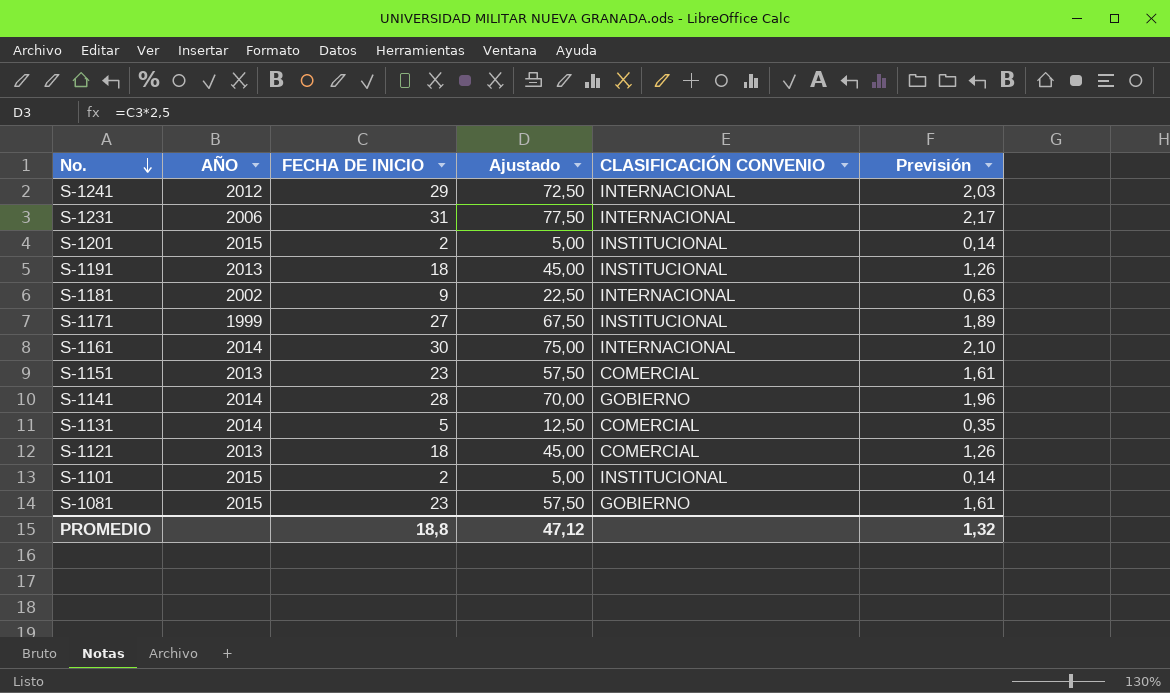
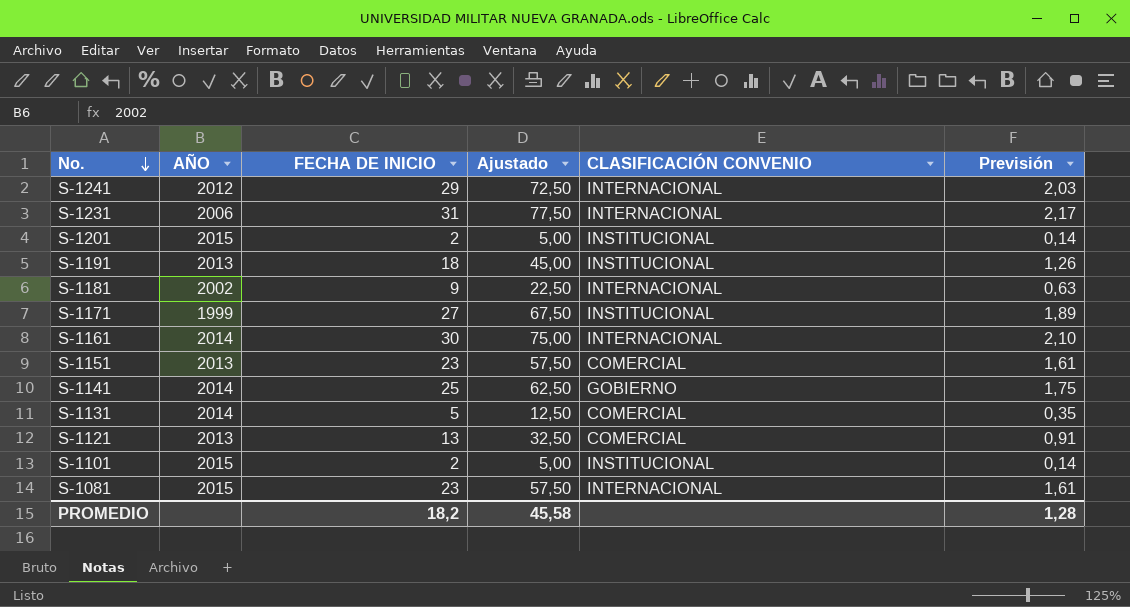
S-1141 | FECHA DE INICIO: 28 -> 25
S-1141 | Ajustado: 70,00 -> 62,50
S-1141 | Previsión: 1,96 -> 1,75
S-1121 | FECHA DE INICIO: 18 -> 13
S-1121 | Ajustado: 45,00 -> 32,50
S-1121 | Previsión: 1,26 -> 0,91
S-1081 | CLASIFICACIÓN CONVENIO: GOBIERNO -> INTERNACIONAL
PROMEDIO | FECHA DE INICIO: 18,8 -> 18,2
PROMEDIO | Ajustado: 47,12 -> 45,58
PROMEDIO | Previsión: 1,32 -> 1,28

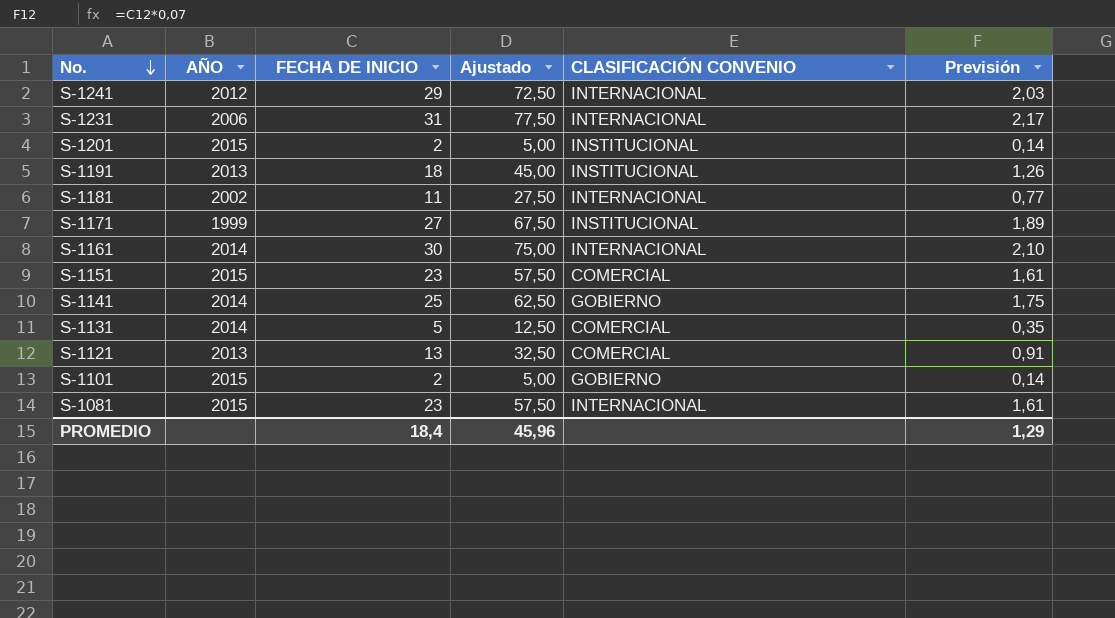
S-1181 | FECHA DE INICIO: 9 -> 11
S-1181 | Ajustado: 22,50 -> 27,50
S-1181 | Previsión: 0,63 -> 0,77
S-1151 | AÑO: 2013 -> 2015
S-1101 | CLASIFICACIÓN CONVENIO: INSTITUCIONAL -> GOBIERNO
PROMEDIO | FECHA DE INICIO: 18,2 -> 18,4
PROMEDIO | Ajustado: 45,58 -> 45,96
PROMEDIO | Previsión: 1,28 -> 1,29

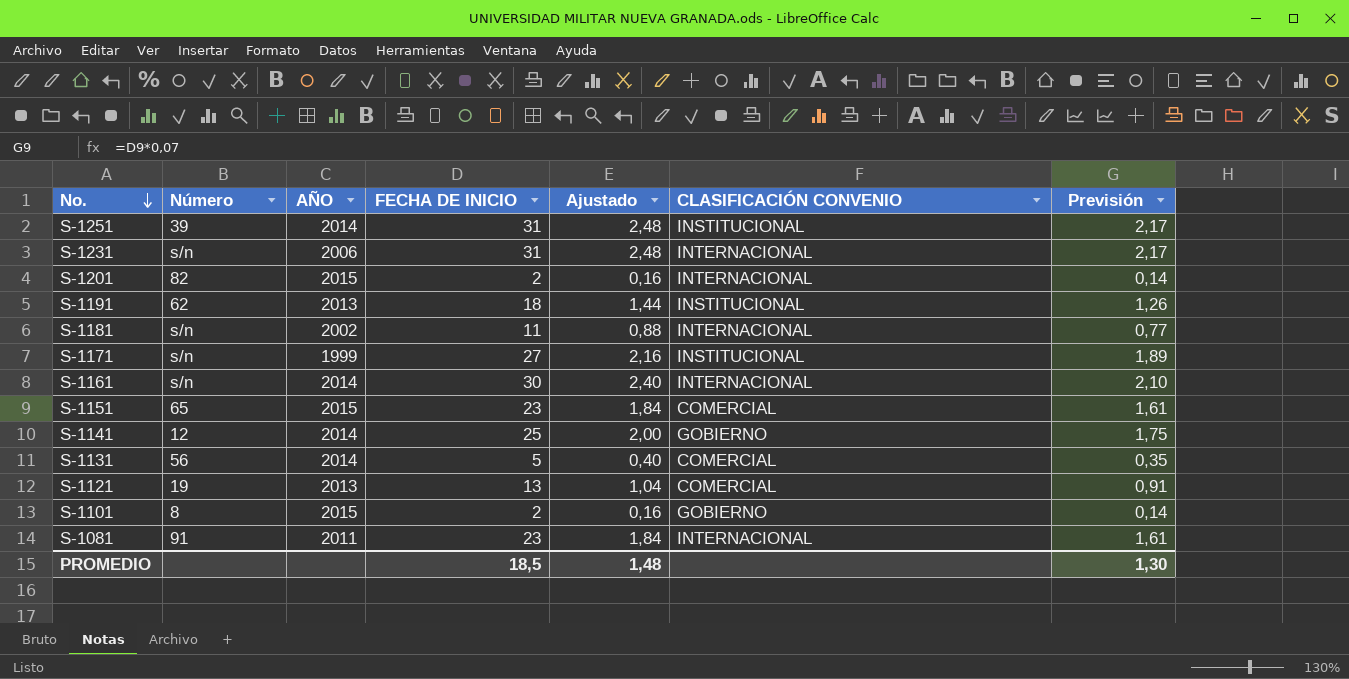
column Número | position: none -> 2
column Ajustado | formula: [FECHA DE INICIO] * 2,5 -> [FECHA DE INICIO] * 0,08
row S-1241: 2012 | 29 | 72,50 | INTERNACIONAL | 2,03 -> none
row S-1251: none -> 39 | 2014 | 31 | 2,48 | INSTITUCIONAL | 2,17
S-1201 | CLASIFICACIÓN CONVENIO: INSTITUCIONAL -> INTERNACIONAL
S-1081 | AÑO: 2015 -> 2011
PROMEDIO | FECHA DE INICIO: 18,4 -> 18,5
PROMEDIO | Ajustado: 45,96 -> 1,48
PROMEDIO | Previsión: 1,29 -> 1,30

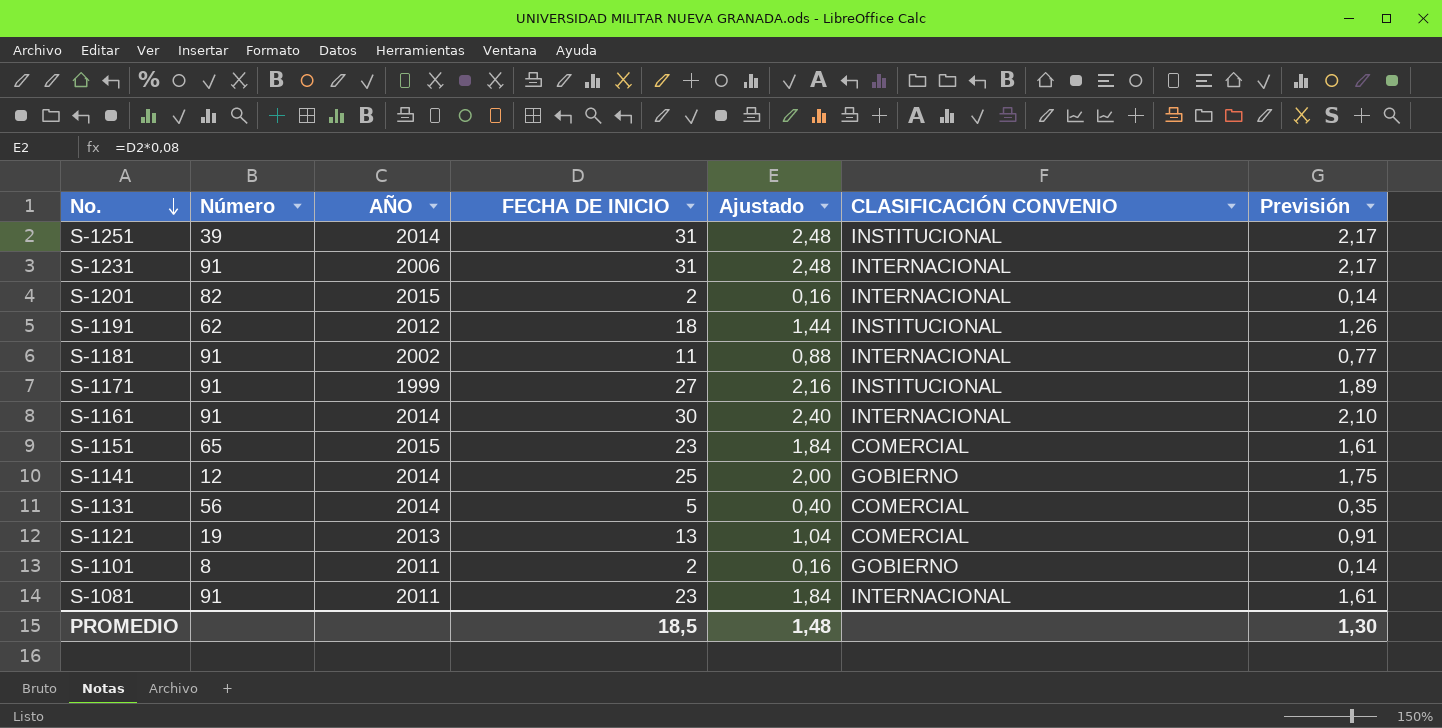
S-1231 | Número: s/n -> 91
S-1191 | AÑO: 2013 -> 2012
S-1181 | Número: s/n -> 91
S-1171 | Número: s/n -> 91
S-1161 | Número: s/n -> 91
S-1101 | AÑO: 2015 -> 2011

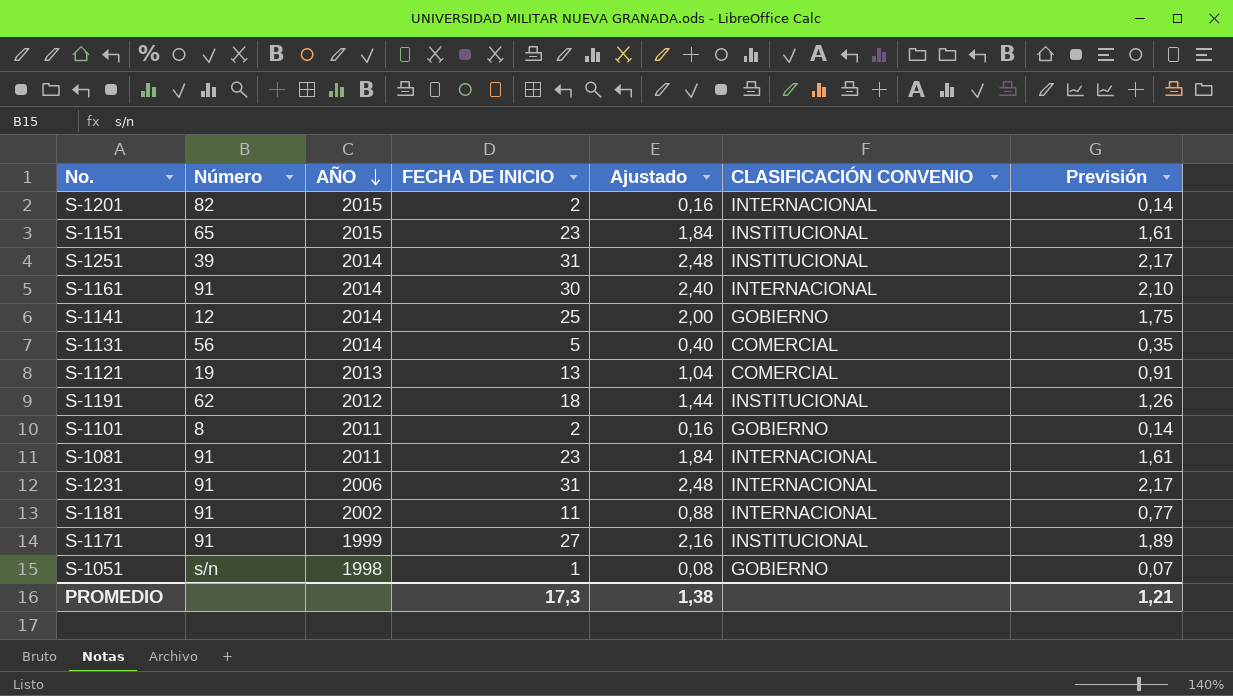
row order: No. descending -> AÑO descending
S-1151 | CLASIFICACIÓN CONVENIO: COMERCIAL -> INSTITUCIONAL
row S-1051: none -> s/n | 1998 | 1 | 0,08 | GOBIERNO | 0,07
PROMEDIO | FECHA DE INICIO: 18,5 -> 17,3
PROMEDIO | Ajustado: 1,48 -> 1,38
PROMEDIO | Previsión: 1,30 -> 1,21

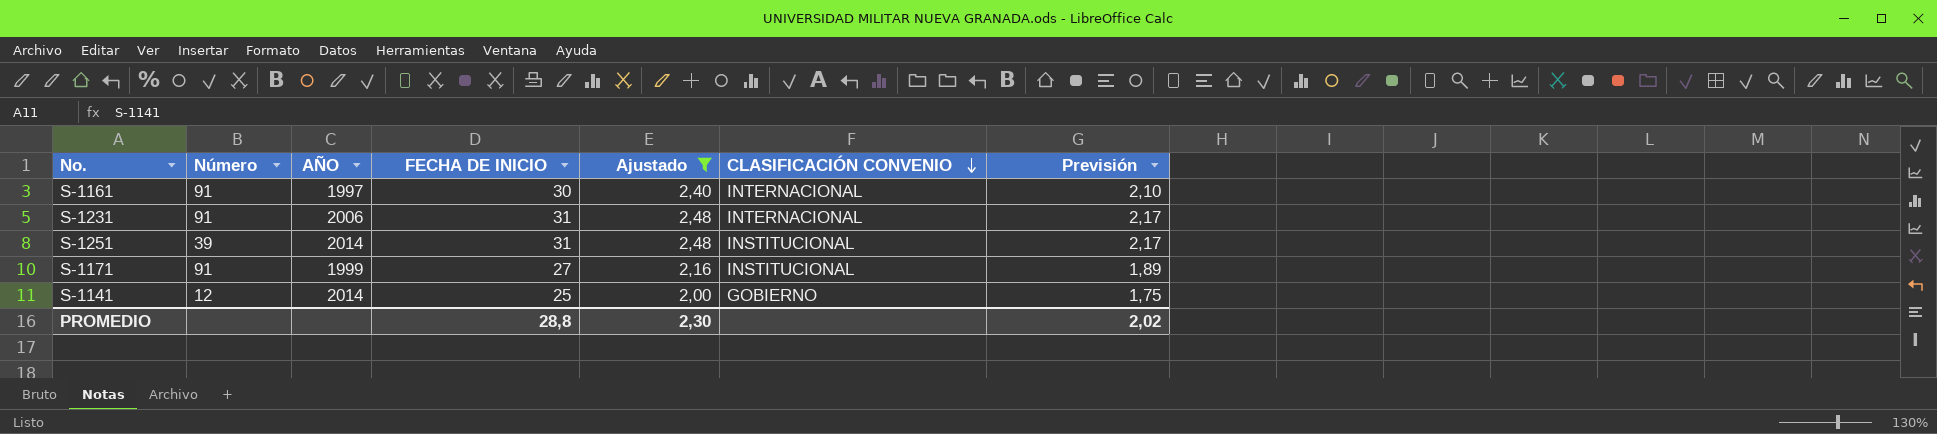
filter: none -> Ajustado >= 2,00
row order: AÑO descending -> CLASIFICACIÓN CONVENIO descending
S-1161 | AÑO: 2014 -> 1997
PROMEDIO | FECHA DE INICIO: 17,3 -> 28,8
PROMEDIO | Ajustado: 1,38 -> 2,30
PROMEDIO | Previsión: 1,21 -> 2,02

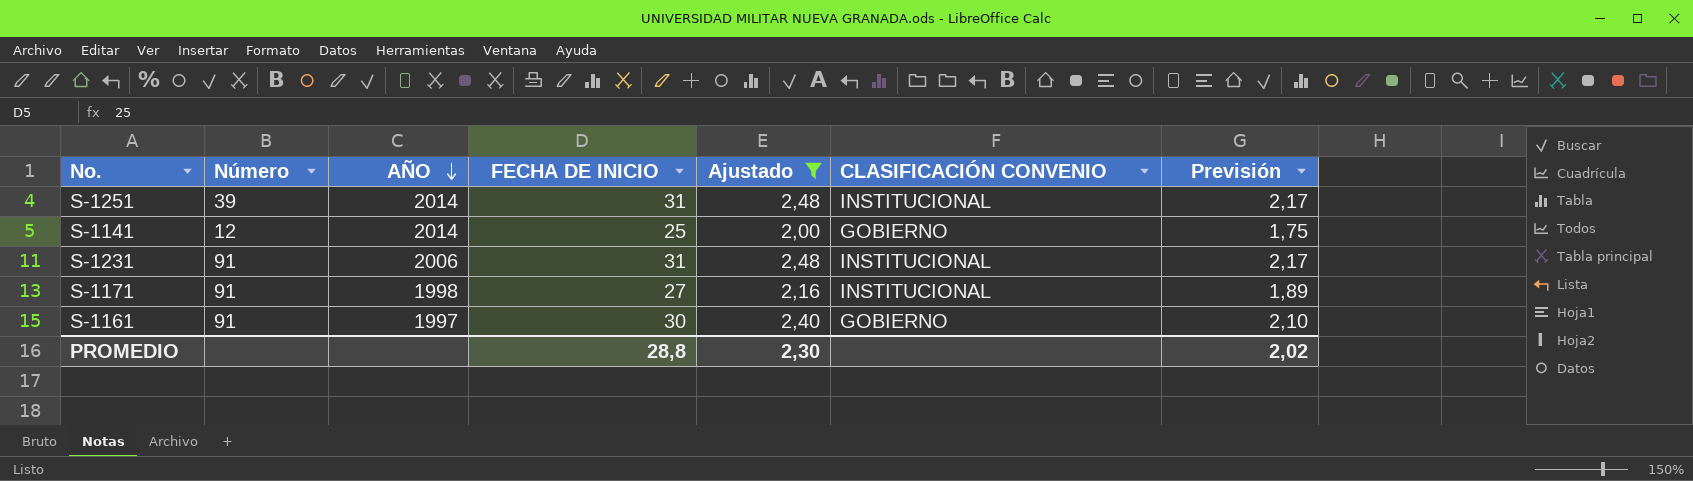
row order: CLASIFICACIÓN CONVENIO descending -> AÑO descending
S-1231 | CLASIFICACIÓN CONVENIO: INTERNACIONAL -> INSTITUCIONAL
S-1171 | AÑO: 1999 -> 1998
S-1161 | CLASIFICACIÓN CONVENIO: INTERNACIONAL -> GOBIERNO

